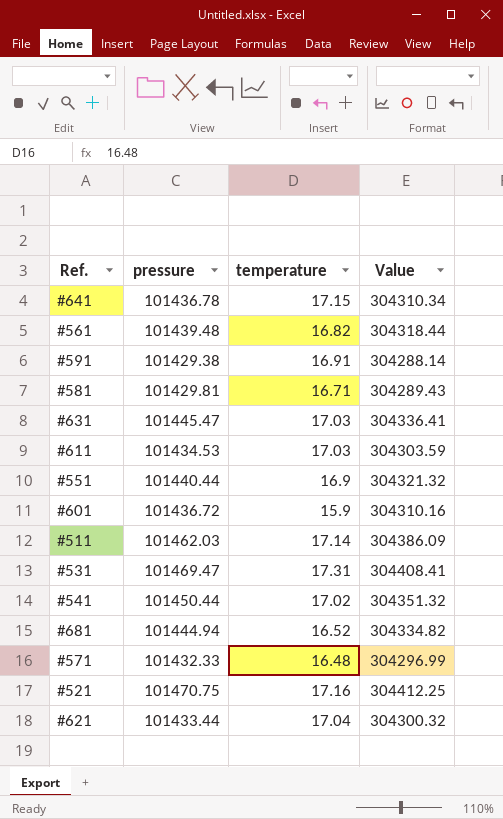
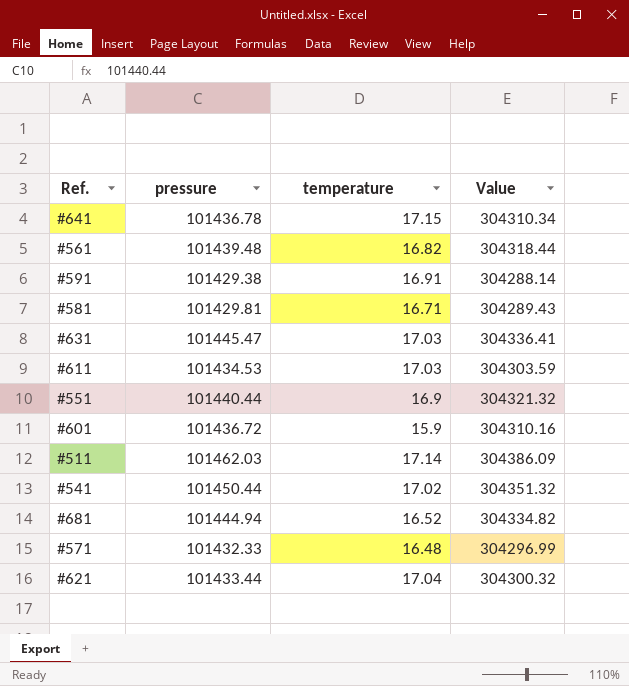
row #531: 101469.47 | 17.31 | 304408.41 -> none
row #521: 101470.75 | 17.16 | 304412.25 -> none

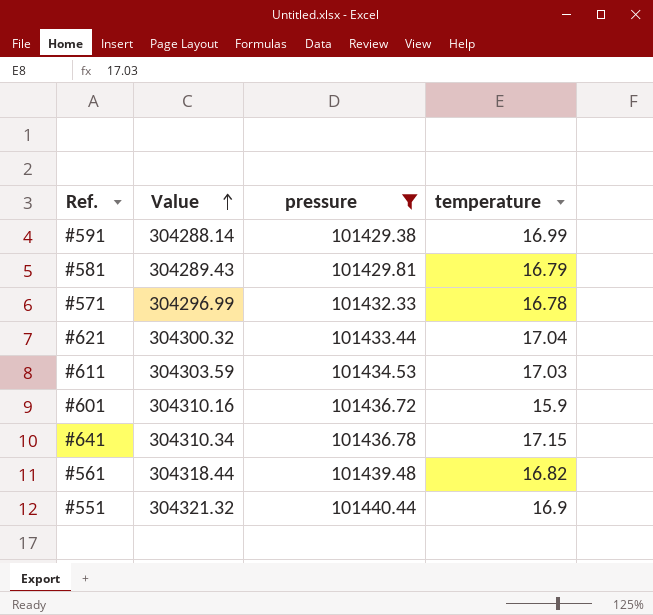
filter: none -> pressure <= 101440.44
row order: none -> Value ascending
column Value | position: 4 -> 2
#591 | temperature: 16.91 -> 16.99
#581 | temperature: 16.71 -> 16.79
#571 | temperature: 16.48 -> 16.78

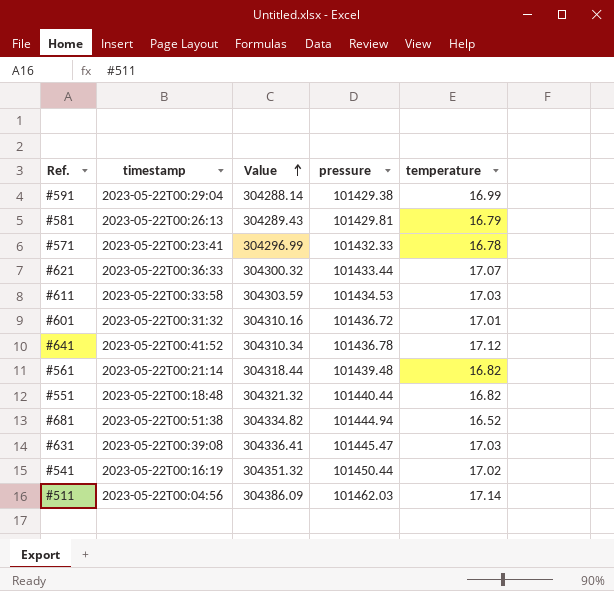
filter: pressure <= 101440.44 -> none
column timestamp | position: none -> 2
#621 | temperature: 17.04 -> 17.07
#601 | temperature: 15.9 -> 17.01
#641 | temperature: 17.15 -> 17.12
#551 | temperature: 16.9 -> 16.82

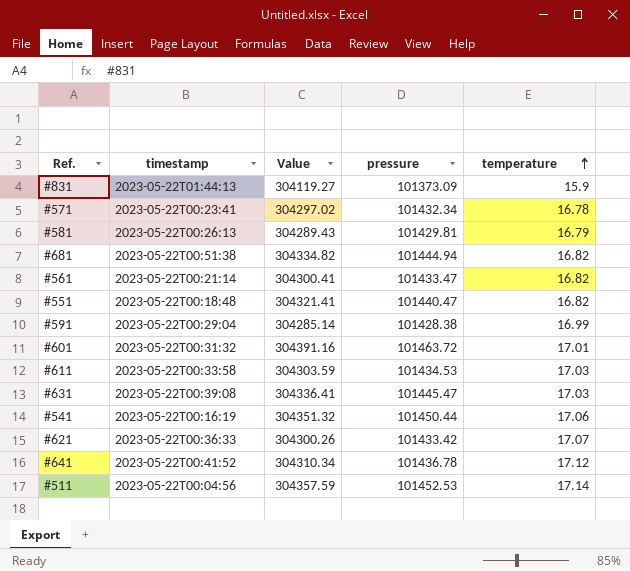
row order: Value ascending -> temperature ascending
row #831: none -> 2023-05-22T01:44:13 | 304119.27 | 101373.09 | 15.9
#571 | Value: 304296.99 -> 304297.02
#571 | pressure: 101432.33 -> 101432.34
#681 | temperature: 16.52 -> 16.82
#561 | Value: 304318.44 -> 304300.41
#561 | pressure: 101439.48 -> 101433.47
#551 | Value: 304321.32 -> 304321.41
#551 | pressure: 101440.44 -> 101440.47
#591 | Value: 304288.14 -> 304285.14
#591 | pressure: 101429.38 -> 101428.38
#601 | Value: 304310.16 -> 304391.16
#601 | pressure: 101436.72 -> 101463.72
#541 | temperature: 17.02 -> 17.06
#621 | Value: 304300.32 -> 304300.26
#621 | pressure: 101433.44 -> 101433.42
#511 | Value: 304386.09 -> 304357.59
#511 | pressure: 101462.03 -> 101452.53

